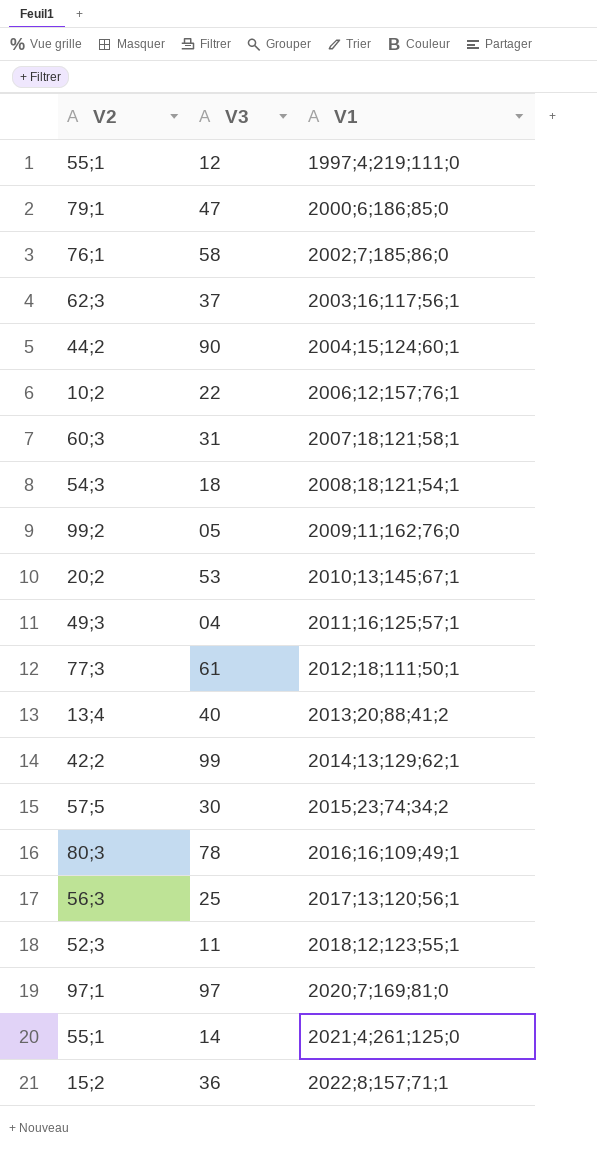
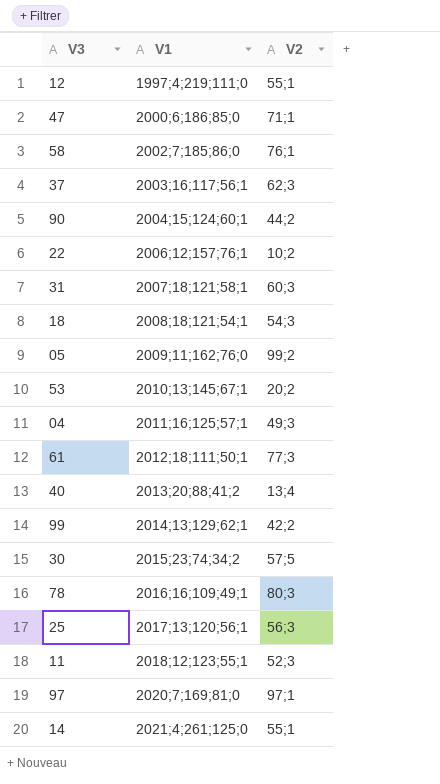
column V2 | position: 1 -> 3
row 36: 15;2 | 2022;8;157;71;1 -> none
47 | V2: 79;1 -> 71;1

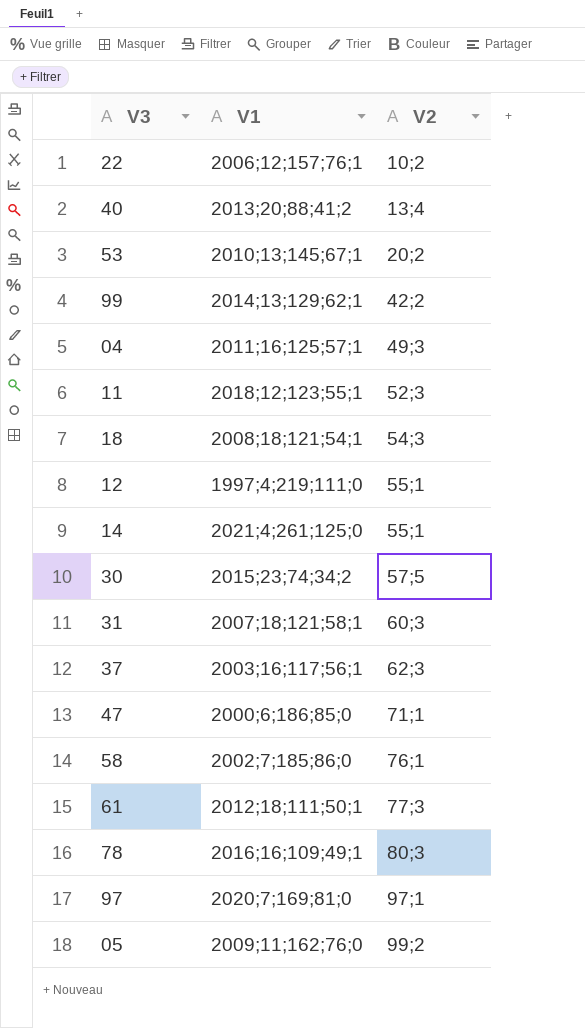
row order: V1 ascending -> V2 ascending
row 90: 2004;15;124;60;1 | 44;2 -> none
row 25: 2017;13;120;56;1 | 56;3 -> none

